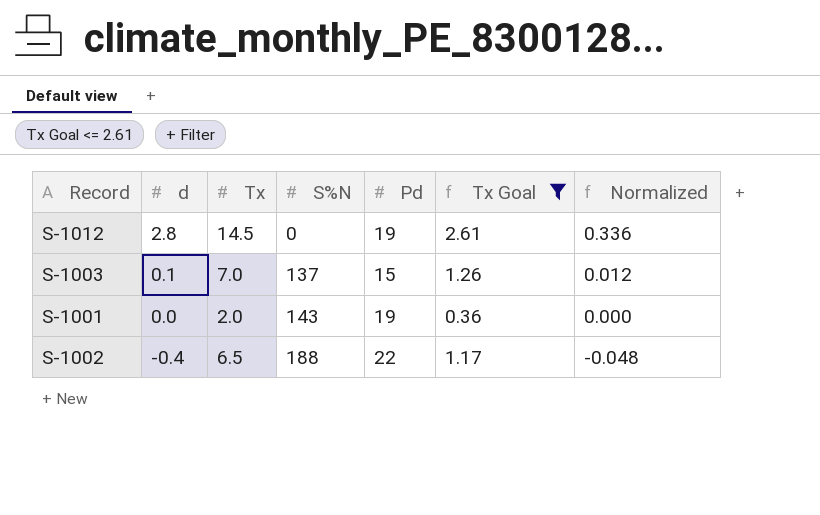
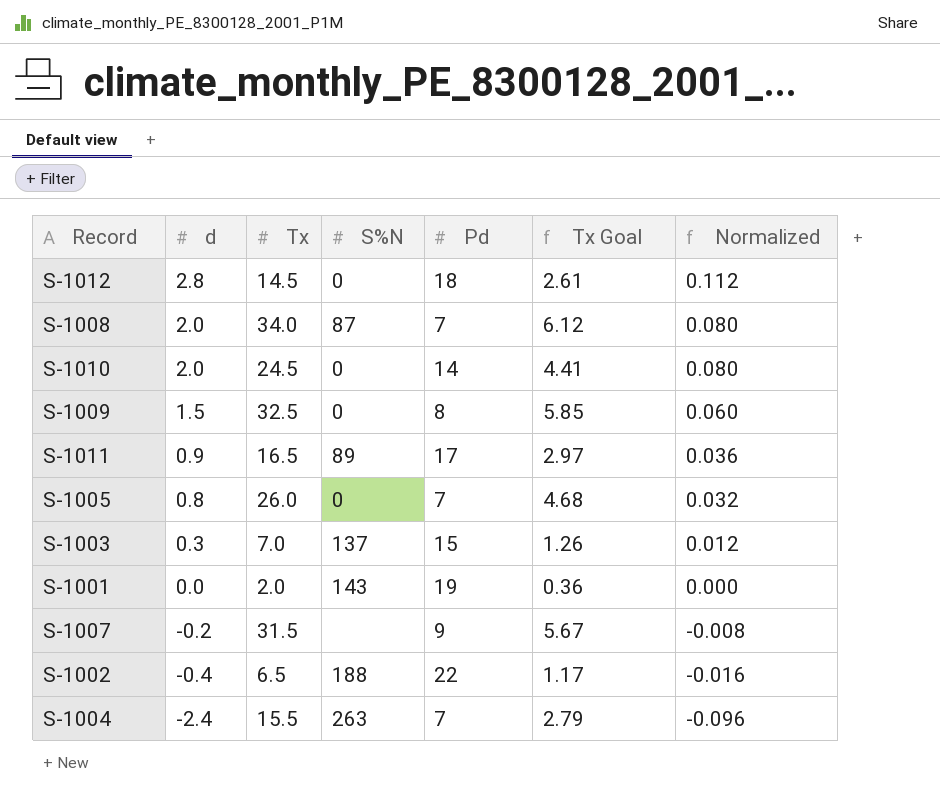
filter: Tx Goal <= 2.61 -> none
column Normalized | formula: [d] * 0.12 -> [d] * 0.04
S-1012 | Pd: 19 -> 18
S-1003 | d: 0.1 -> 0.3

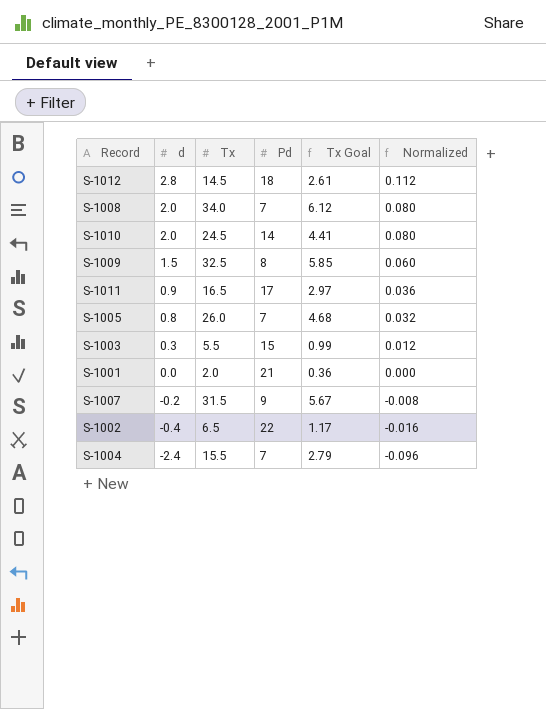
column S%N | position: 4 -> none
S-1003 | Tx: 7.0 -> 5.5
S-1003 | Tx Goal: 1.26 -> 0.99
S-1001 | Pd: 19 -> 21

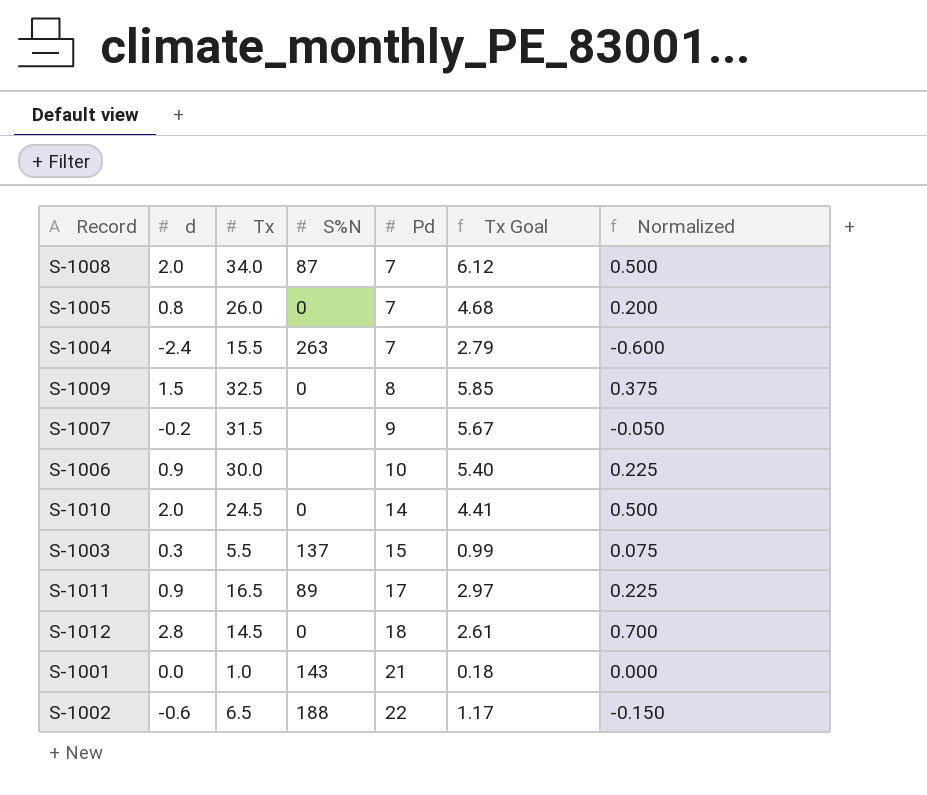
row order: d descending -> Pd ascending
column S%N | position: none -> 4
column Normalized | formula: [d] * 0.04 -> [d] * 0.25
row S-1006: none -> 0.9 | 30.0 | none | 10 | 5.40 | 0.225
S-1001 | Tx: 2.0 -> 1.0
S-1001 | Tx Goal: 0.36 -> 0.18
S-1002 | d: -0.4 -> -0.6

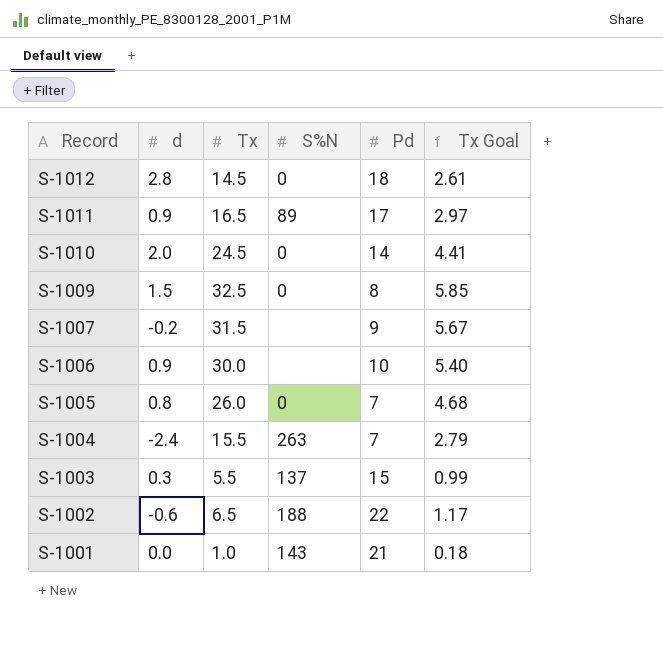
row order: Pd ascending -> Record descending
column Normalized | formula: [d] * 0.25 -> none
row S-1008: 2.0 | 34.0 | 87 | 7 | 6.12 | 0.500 -> none

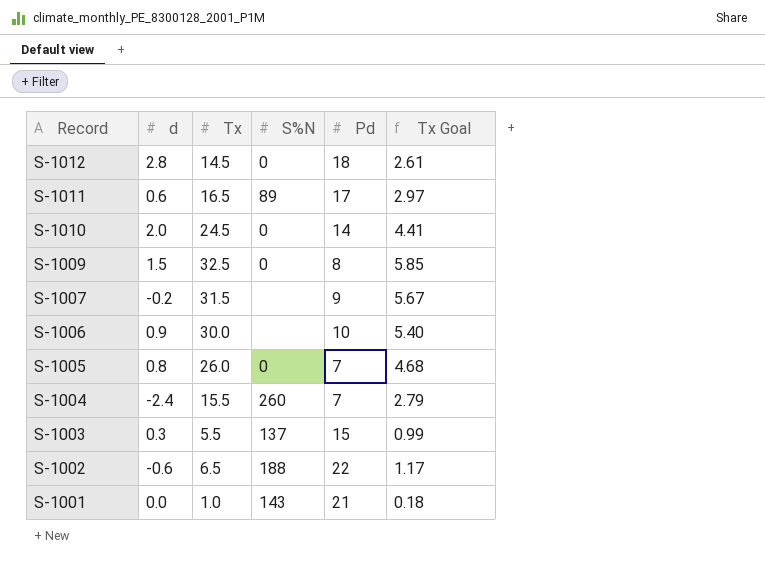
S-1011 | d: 0.9 -> 0.6
S-1004 | S%N: 263 -> 260

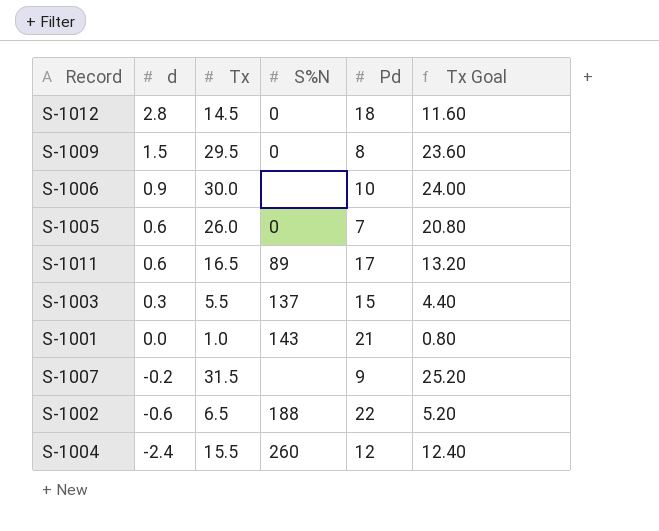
row order: Record descending -> d descending
column Tx Goal | formula: [Tx] * 0.18 -> [Tx] * 0.8
row S-1010: 2.0 | 24.5 | 0 | 14 | 4.41 -> none
S-1009 | Tx: 32.5 -> 29.5
S-1005 | d: 0.8 -> 0.6
S-1004 | Pd: 7 -> 12

